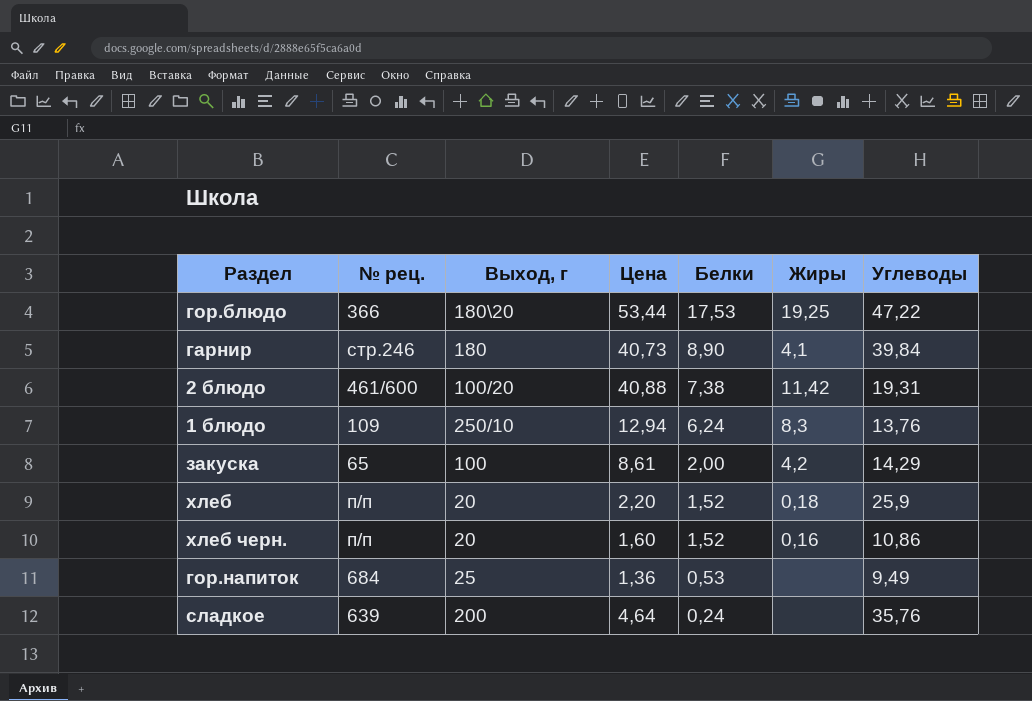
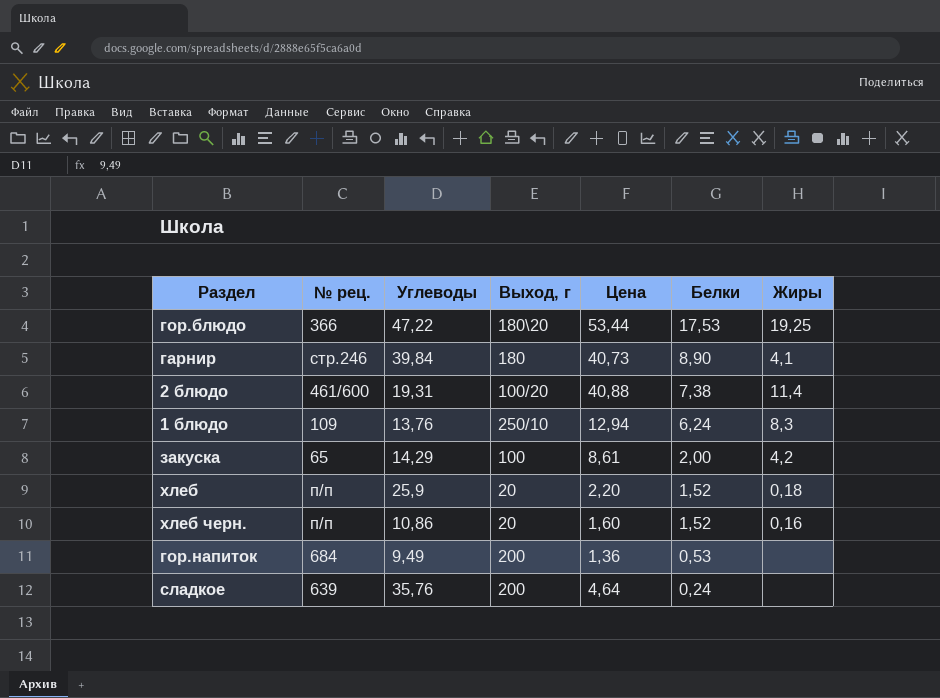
column Углеводы | position: 7 -> 3
2 блюдо | Жиры: 11,42 -> 11,4
гор.напиток | Выход, г: 25 -> 200

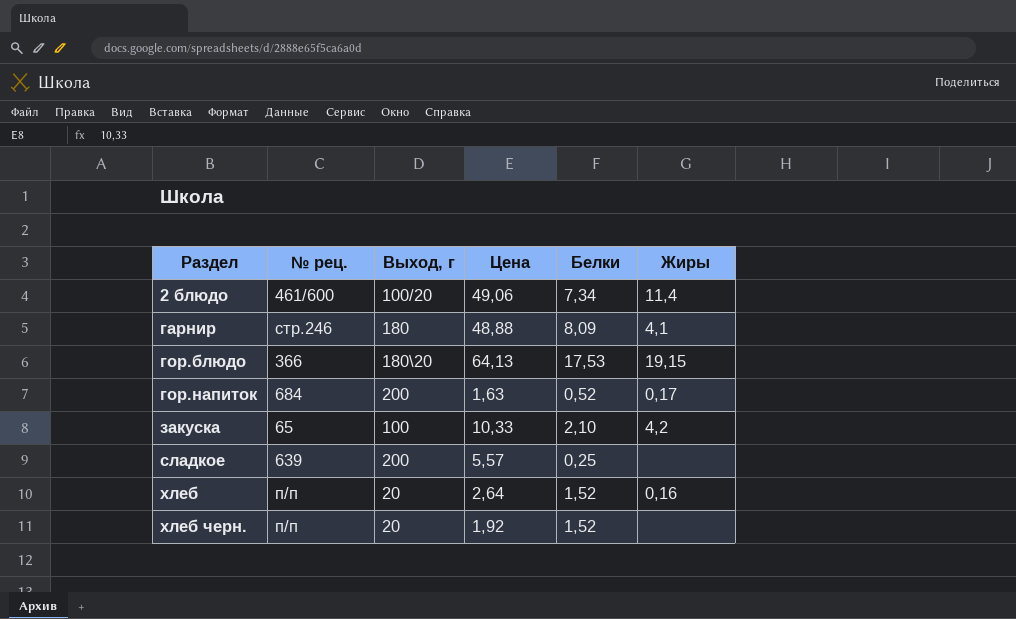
row order: Белки descending -> Раздел ascending
column Углеводы | position: 3 -> none
row 1 блюдо: 109 | 13,76 | 250/10 | 12,94 | 6,24 | 8,3 -> none
2 блюдо | Цена: 40,88 -> 49,06
2 блюдо | Белки: 7,38 -> 7,34
гарнир | Цена: 40,73 -> 48,88
гарнир | Белки: 8,90 -> 8,09
гор.блюдо | Цена: 53,44 -> 64,13
гор.блюдо | Жиры: 19,25 -> 19,15
гор.напиток | Цена: 1,36 -> 1,63
гор.напиток | Белки: 0,53 -> 0,52
гор.напиток | Жиры: none -> 0,17
закуска | Цена: 8,61 -> 10,33
закуска | Белки: 2,00 -> 2,10
сладкое | Цена: 4,64 -> 5,57
сладкое | Белки: 0,24 -> 0,25
хлеб | Цена: 2,20 -> 2,64
хлеб | Жиры: 0,18 -> 0,16
хлеб черн. | Цена: 1,60 -> 1,92
хлеб черн. | Жиры: 0,16 -> none

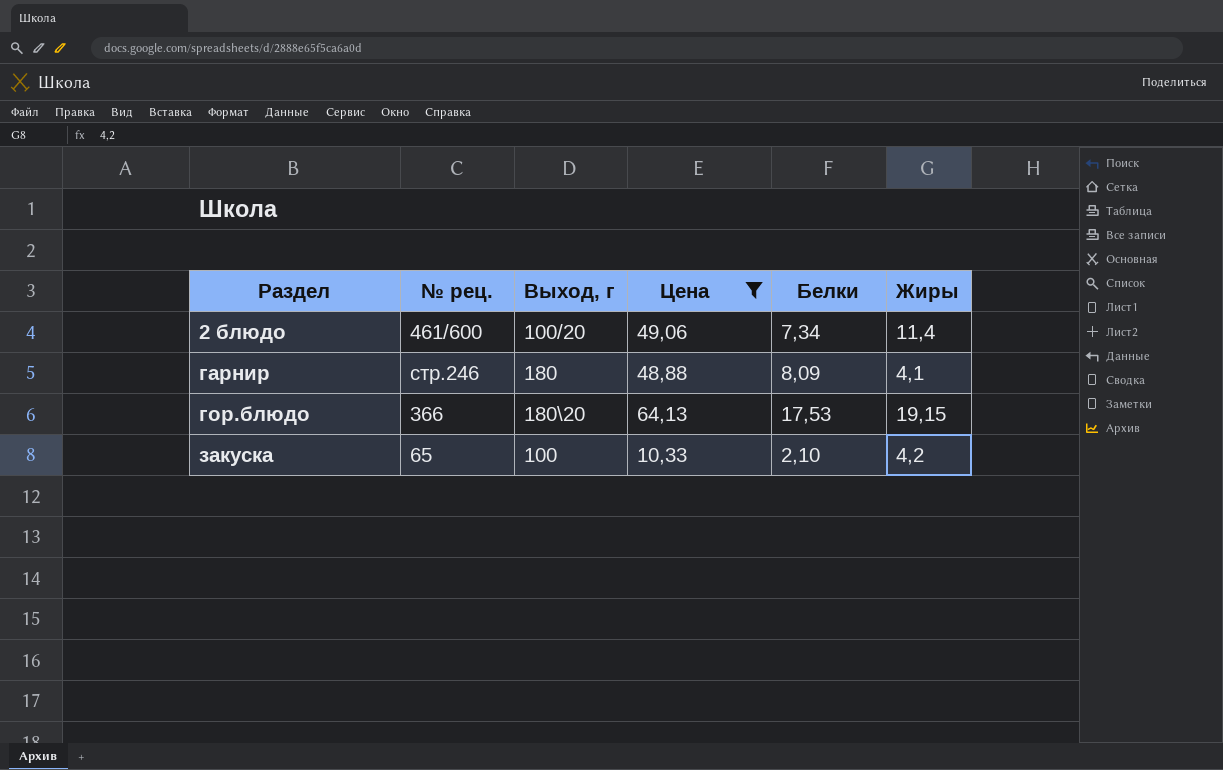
filter: none -> Цена >= 10,33

